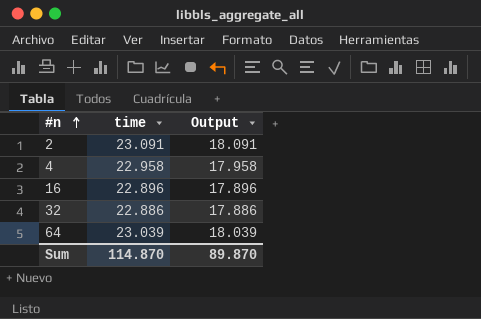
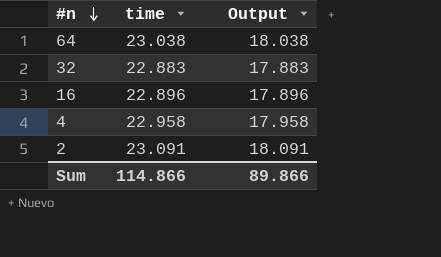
row order: #n ascending -> #n descending
64 | time: 23.039 -> 23.038
64 | Output: 18.039 -> 18.038
32 | time: 22.886 -> 22.883
32 | Output: 17.886 -> 17.883
Sum | time: 114.870 -> 114.866
Sum | Output: 89.870 -> 89.866

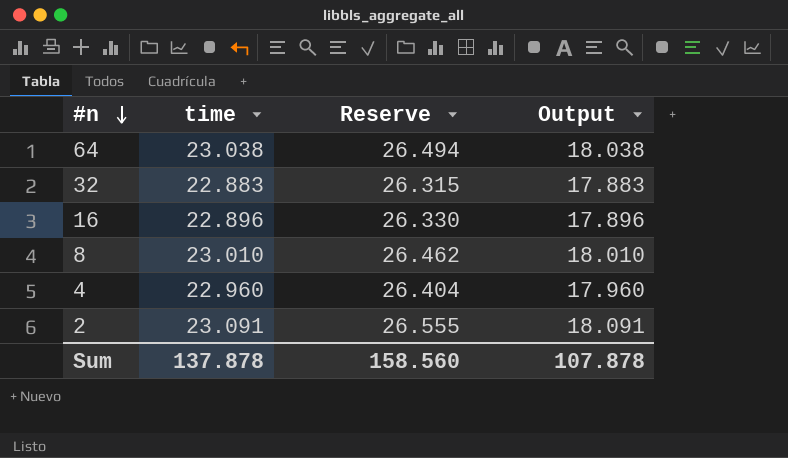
column Reserve | formula: none -> [time] * 1.15
row 8: none -> 23.010 | 26.462 | 18.010
4 | time: 22.958 -> 22.960
4 | Output: 17.958 -> 17.960
Sum | time: 114.866 -> 137.878
Sum | Output: 89.866 -> 107.878

